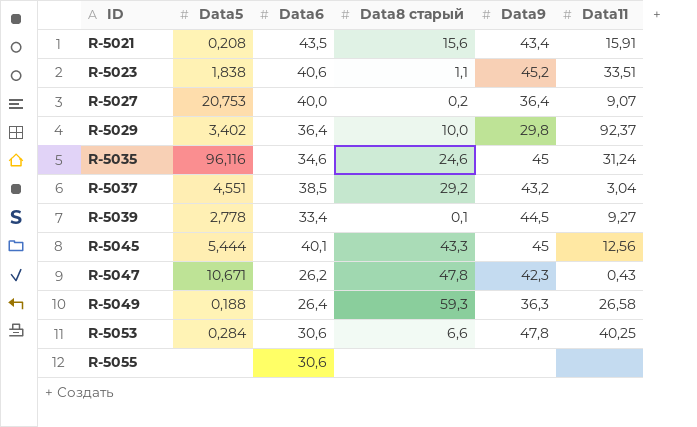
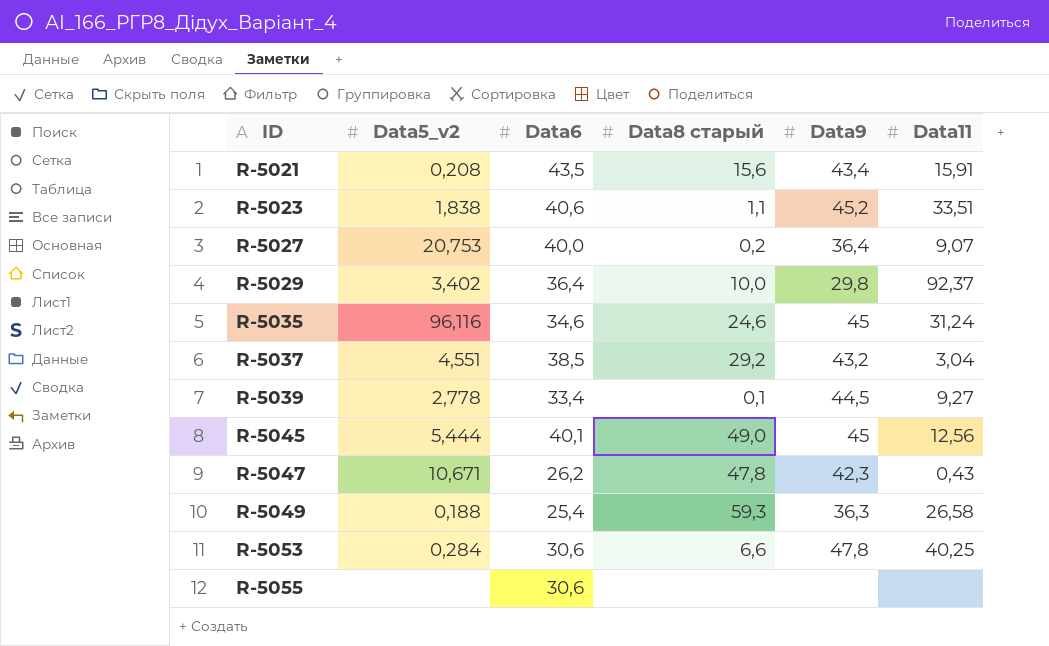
column name: Data5 -> Data5_v2
R-5045 | Data8 старый: 43,3 -> 49,0
R-5049 | Data6: 26,4 -> 25,4

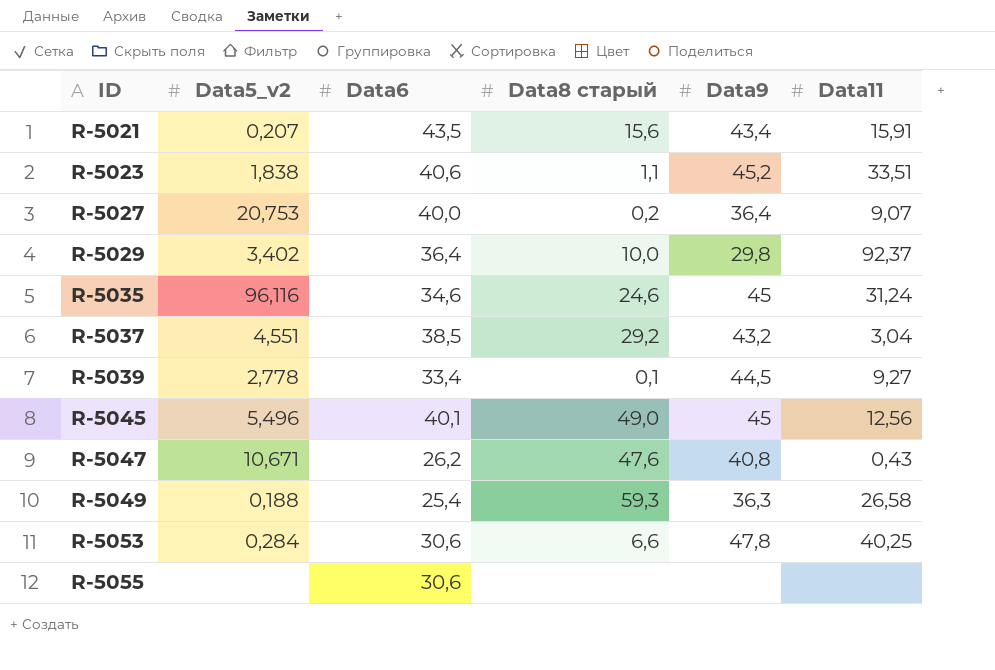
R-5021 | Data5_v2: 0,208 -> 0,207
R-5045 | Data5_v2: 5,444 -> 5,496
R-5047 | Data8 старый: 47,8 -> 47,6
R-5047 | Data9: 42,3 -> 40,8

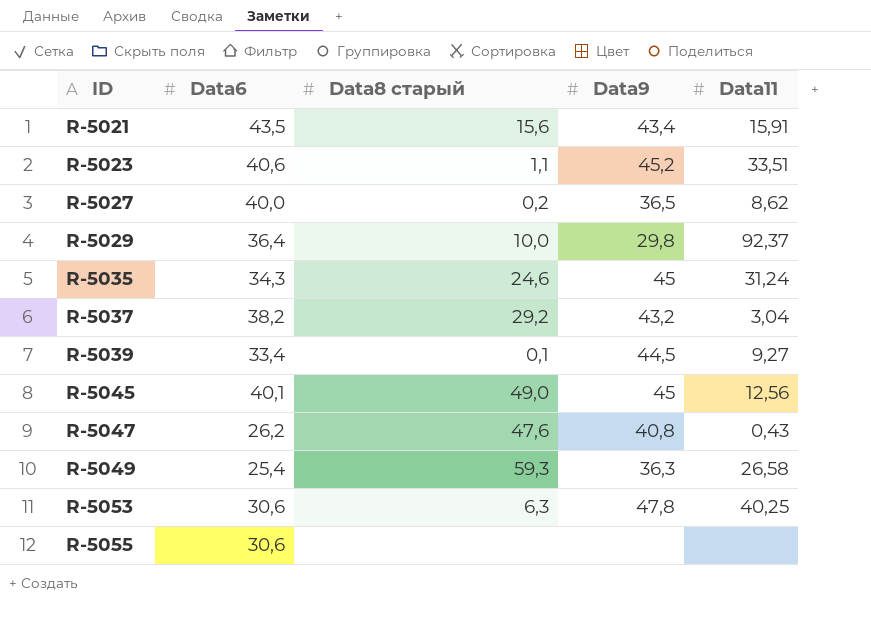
column Data5_v2 | position: 2 -> none
R-5027 | Data9: 36,4 -> 36,5
R-5027 | Data11: 9,07 -> 8,62
R-5035 | Data6: 34,6 -> 34,3
R-5037 | Data6: 38,5 -> 38,2
R-5053 | Data8 старый: 6,6 -> 6,3

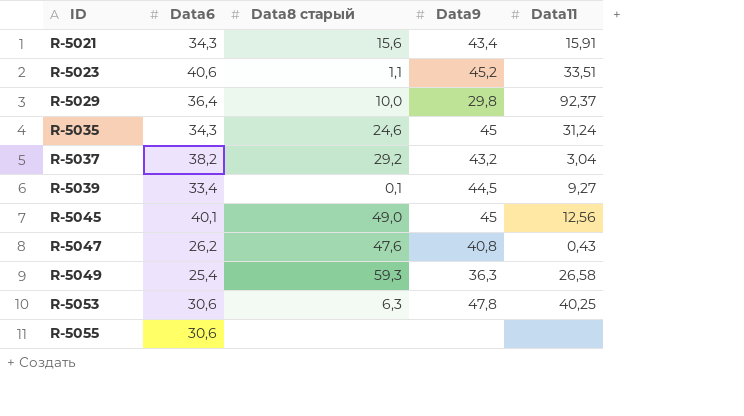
row R-5027: 40,0 | 0,2 | 36,5 | 8,62 -> none
R-5021 | Data6: 43,5 -> 34,3

